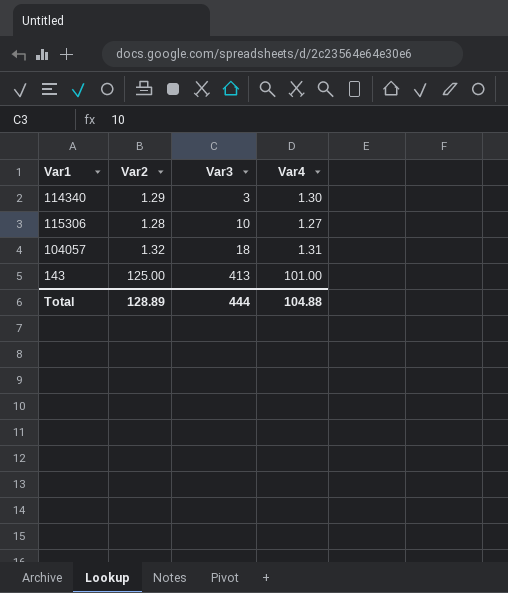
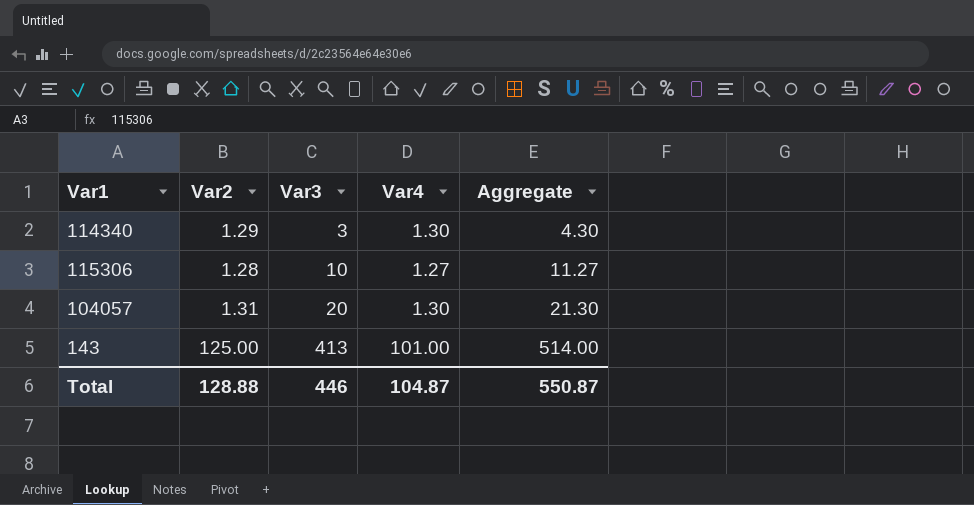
column Aggregate | formula: none -> [Var3] + [Var4]
104057 | Var2: 1.32 -> 1.31
104057 | Var3: 18 -> 20
104057 | Var4: 1.31 -> 1.30
Total | Var2: 128.89 -> 128.88
Total | Var3: 444 -> 446
Total | Var4: 104.88 -> 104.87

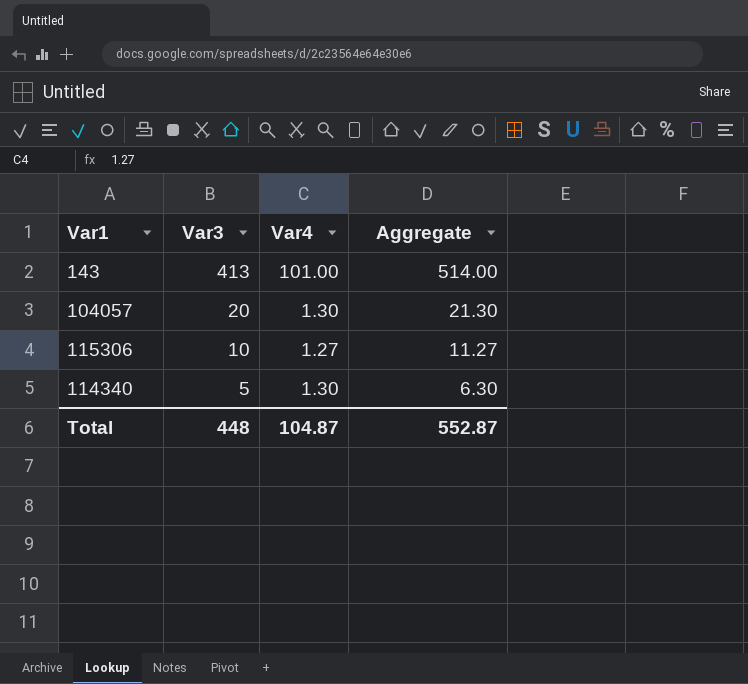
row order: Var3 ascending -> Var3 descending
column Var2 | position: 2 -> none
114340 | Var3: 3 -> 5
114340 | Aggregate: 4.30 -> 6.30
Total | Var3: 446 -> 448
Total | Aggregate: 550.87 -> 552.87

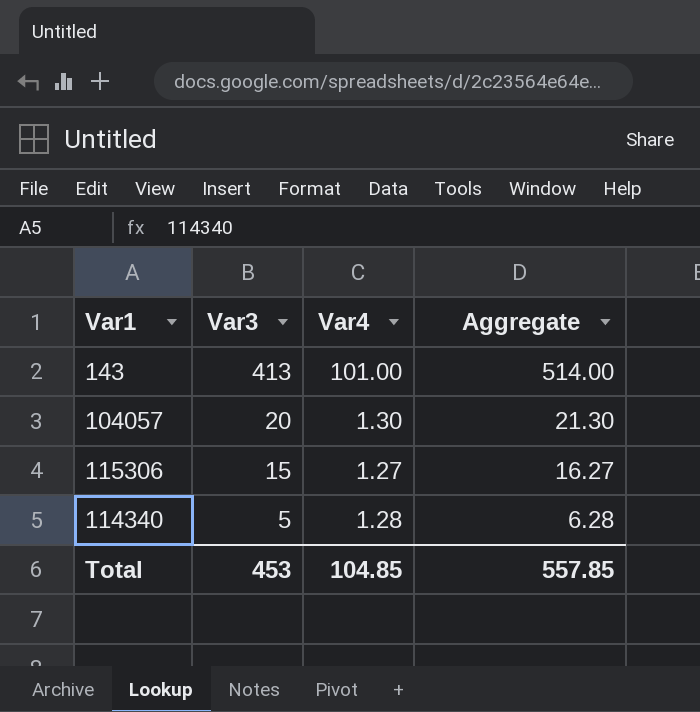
115306 | Var3: 10 -> 15
115306 | Aggregate: 11.27 -> 16.27
114340 | Var4: 1.30 -> 1.28
114340 | Aggregate: 6.30 -> 6.28
Total | Var3: 448 -> 453
Total | Var4: 104.87 -> 104.85
Total | Aggregate: 552.87 -> 557.85

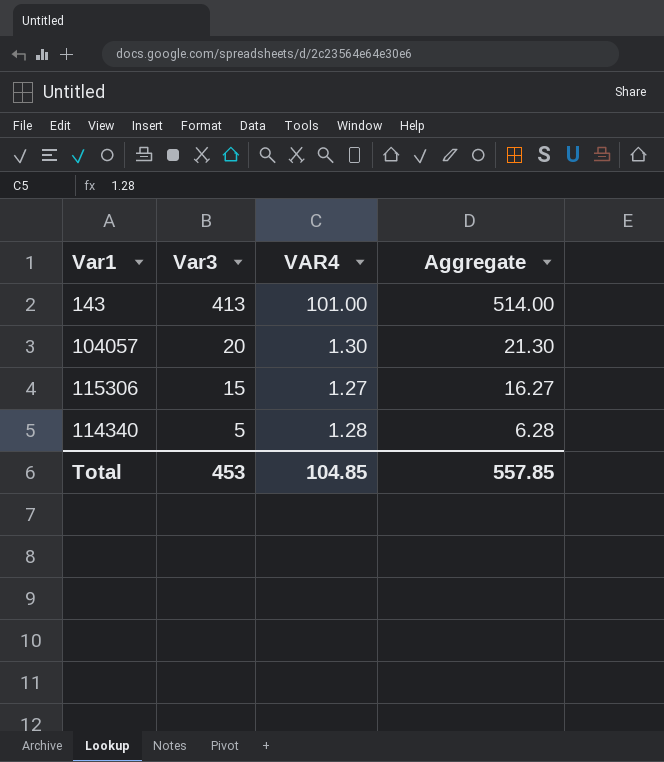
column name: Var4 -> VAR4

